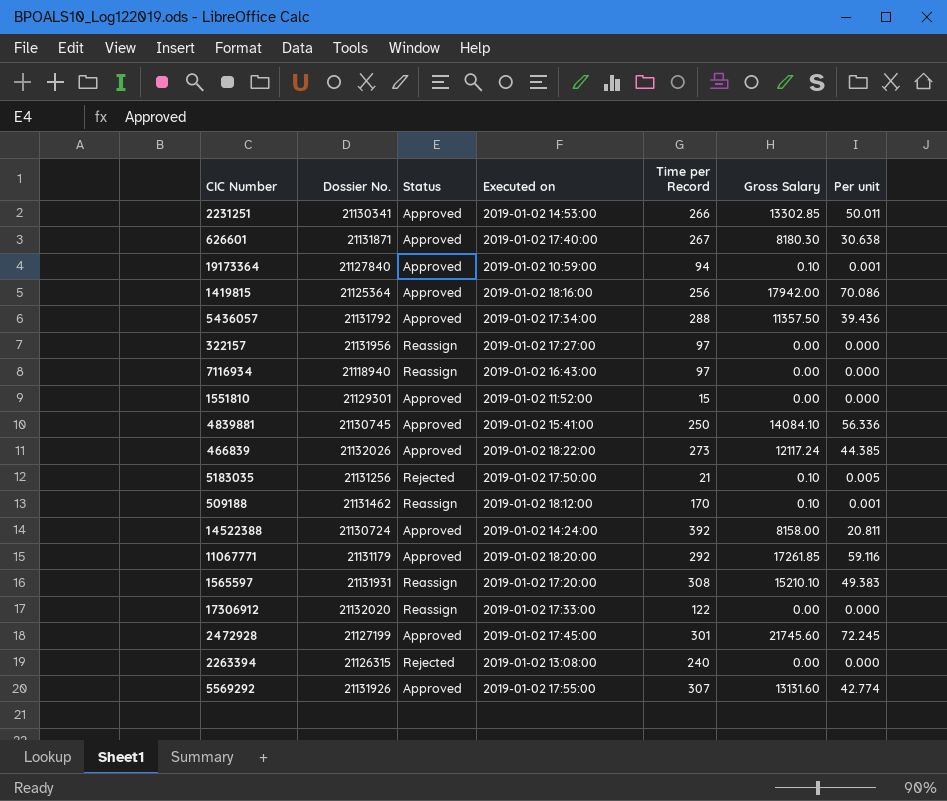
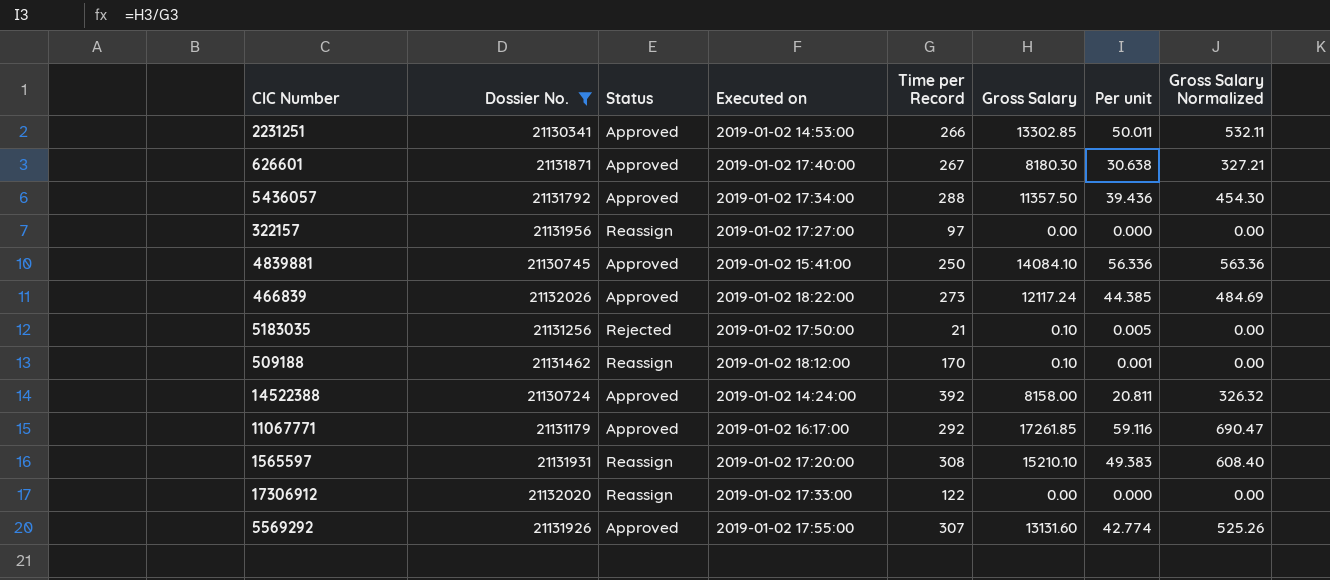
filter: none -> Dossier No. >= 21130341
column Gross Salary Normalized | formula: none -> [Gross Salary] * 0.04
11067771 | Executed on: 2019-01-02 18:20:00 -> 2019-01-02 16:17:00

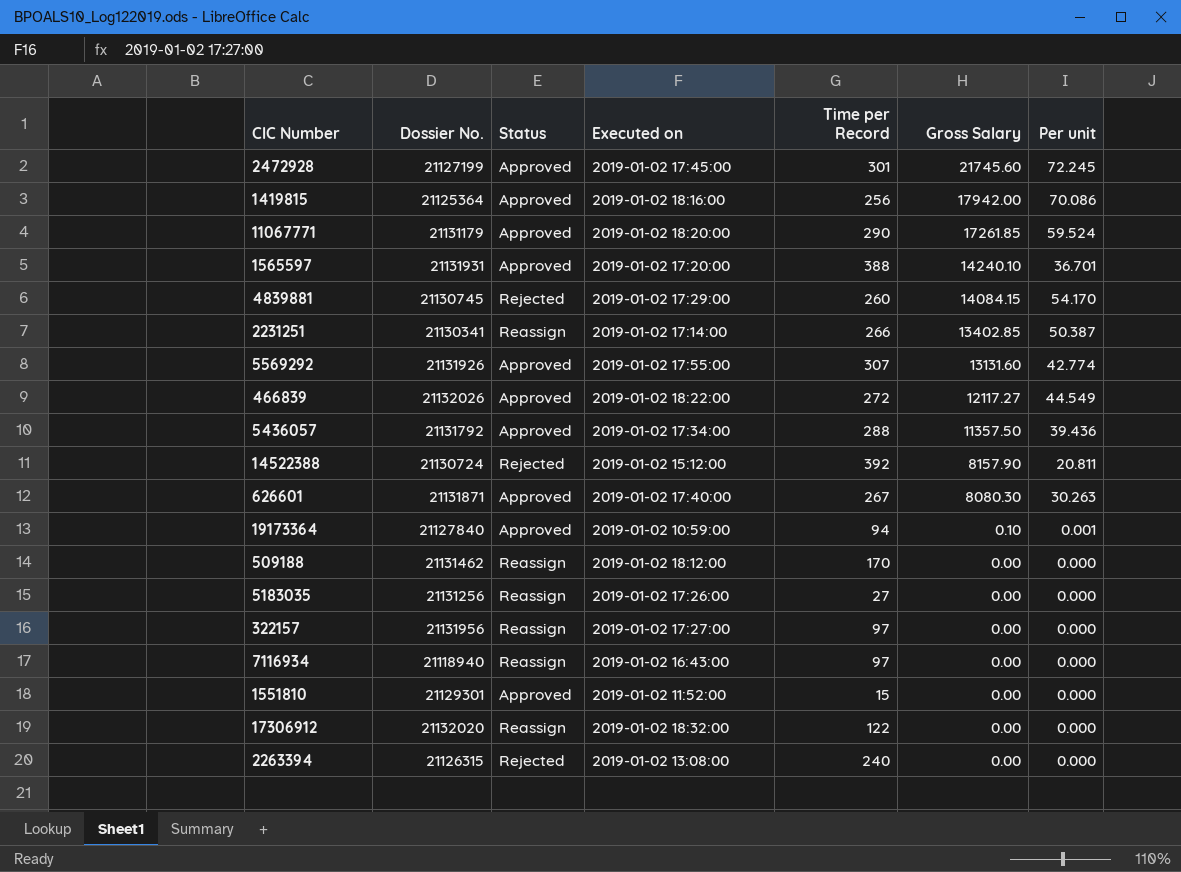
filter: Dossier No. >= 21130341 -> none
row order: none -> Gross Salary descending
column Gross Salary Normalized | formula: [Gross Salary] * 0.04 -> none
11067771 | Executed on: 2019-01-02 16:17:00 -> 2019-01-02 18:20:00
11067771 | Time per Record: 292 -> 290
11067771 | Per unit: 59.116 -> 59.524
1565597 | Status: Reassign -> Approved
1565597 | Time per Record: 308 -> 388
1565597 | Gross Salary: 15210.10 -> 14240.10
1565597 | Per unit: 49.383 -> 36.701
4839881 | Status: Approved -> Rejected
4839881 | Executed on: 2019-01-02 15:41:00 -> 2019-01-02 17:29:00
4839881 | Time per Record: 250 -> 260
4839881 | Gross Salary: 14084.10 -> 14084.15
4839881 | Per unit: 56.336 -> 54.170
2231251 | Status: Approved -> Reassign
2231251 | Executed on: 2019-01-02 14:53:00 -> 2019-01-02 17:14:00
2231251 | Gross Salary: 13302.85 -> 13402.85
2231251 | Per unit: 50.011 -> 50.387
466839 | Time per Record: 273 -> 272
466839 | Gross Salary: 12117.24 -> 12117.27
466839 | Per unit: 44.385 -> 44.549
14522388 | Status: Approved -> Rejected
14522388 | Executed on: 2019-01-02 14:24:00 -> 2019-01-02 15:12:00
14522388 | Gross Salary: 8158.00 -> 8157.90
626601 | Gross Salary: 8180.30 -> 8080.30
626601 | Per unit: 30.638 -> 30.263
509188 | Gross Salary: 0.10 -> 0.00
509188 | Per unit: 0.001 -> 0.000
5183035 | Status: Rejected -> Reassign
5183035 | Executed on: 2019-01-02 17:50:00 -> 2019-01-02 17:26:00
5183035 | Time per Record: 21 -> 27
5183035 | Gross Salary: 0.10 -> 0.00
5183035 | Per unit: 0.005 -> 0.000
17306912 | Executed on: 2019-01-02 17:33:00 -> 2019-01-02 18:32:00

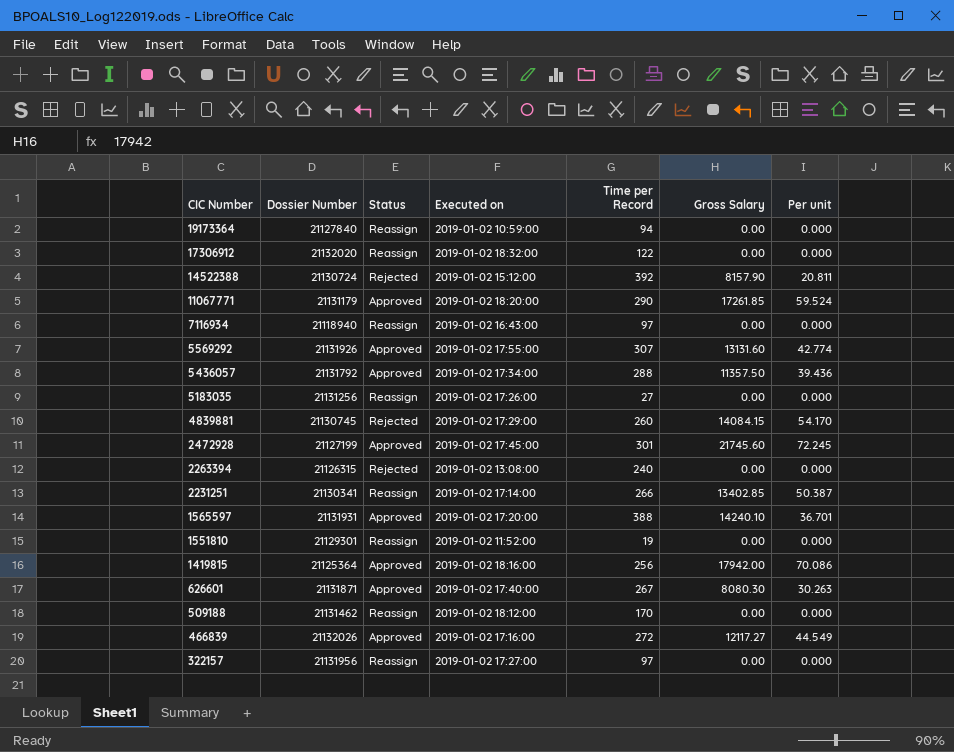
row order: Gross Salary descending -> CIC Number descending
column name: Dossier No. -> Dossier Number
19173364 | Status: Approved -> Reassign
19173364 | Gross Salary: 0.10 -> 0.00
19173364 | Per unit: 0.001 -> 0.000
1551810 | Status: Approved -> Reassign
1551810 | Time per Record: 15 -> 19
466839 | Executed on: 2019-01-02 18:22:00 -> 2019-01-02 17:16:00

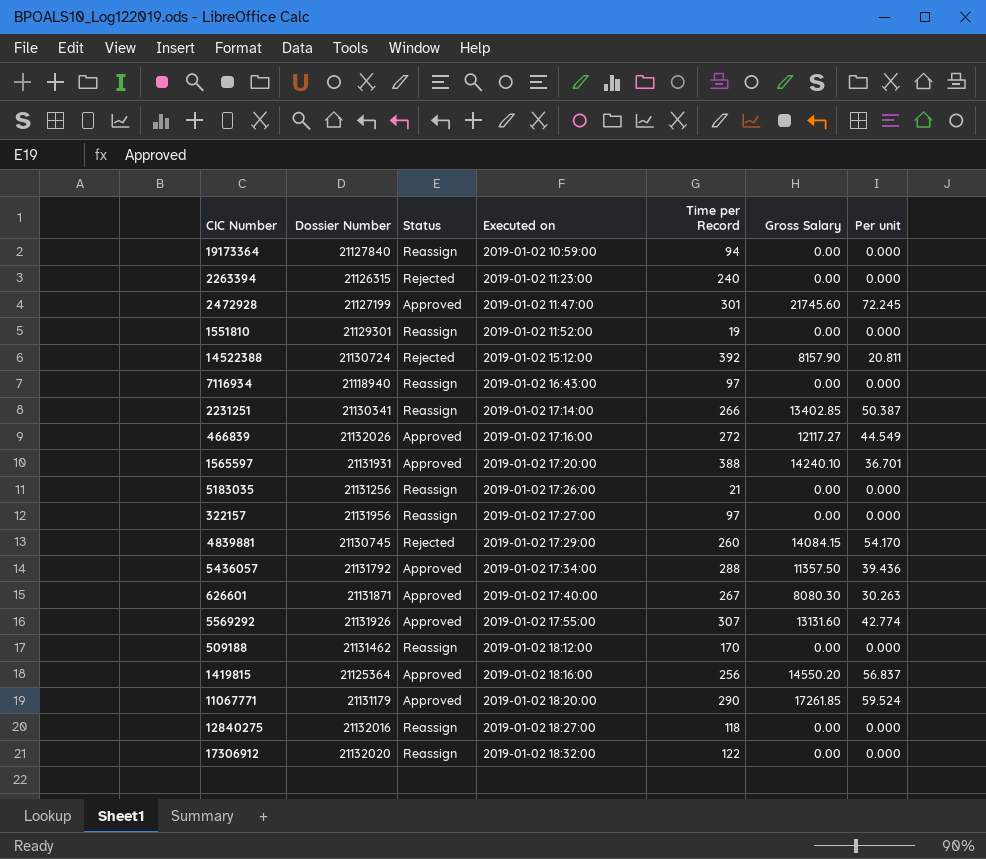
row order: CIC Number descending -> Executed on ascending
2263394 | Executed on: 2019-01-02 13:08:00 -> 2019-01-02 11:23:00
2472928 | Executed on: 2019-01-02 17:45:00 -> 2019-01-02 11:47:00
5183035 | Time per Record: 27 -> 21
1419815 | Gross Salary: 17942.00 -> 14550.20
1419815 | Per unit: 70.086 -> 56.837
row 12840275: none -> 21132016 | Reassign | 2019-01-02 18:27:00 | 118 | 0.00 | 0.000

